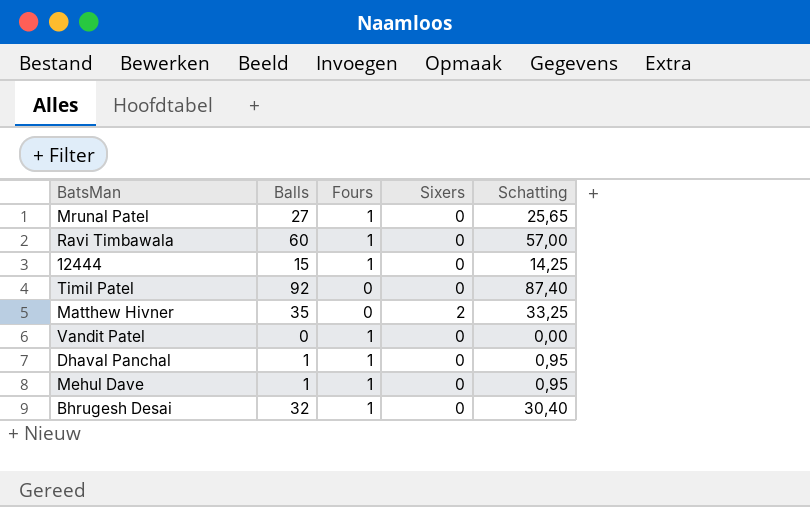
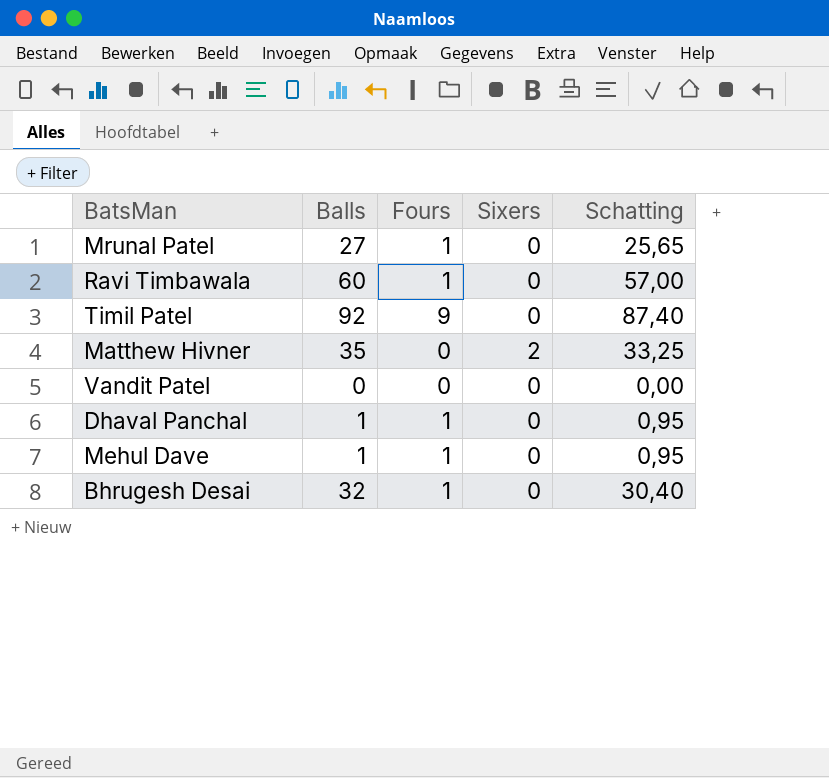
row 12444: 15 | 1 | 0 | 14,25 -> none
Timil Patel | Fours: 0 -> 9
Vandit Patel | Fours: 1 -> 0

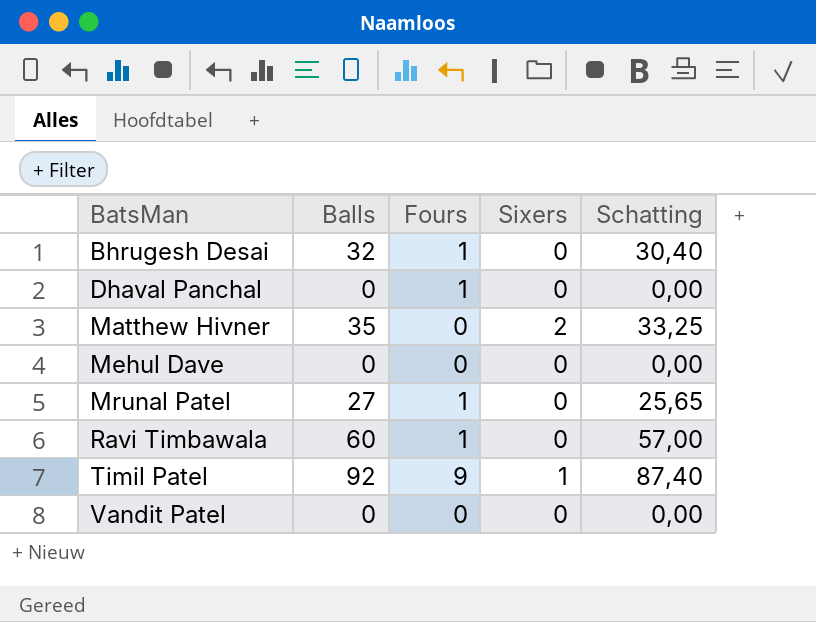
row order: none -> BatsMan ascending
Dhaval Panchal | Balls: 1 -> 0
Dhaval Panchal | Schatting: 0,95 -> 0,00
Mehul Dave | Balls: 1 -> 0
Mehul Dave | Fours: 1 -> 0
Mehul Dave | Schatting: 0,95 -> 0,00
Timil Patel | Sixers: 0 -> 1

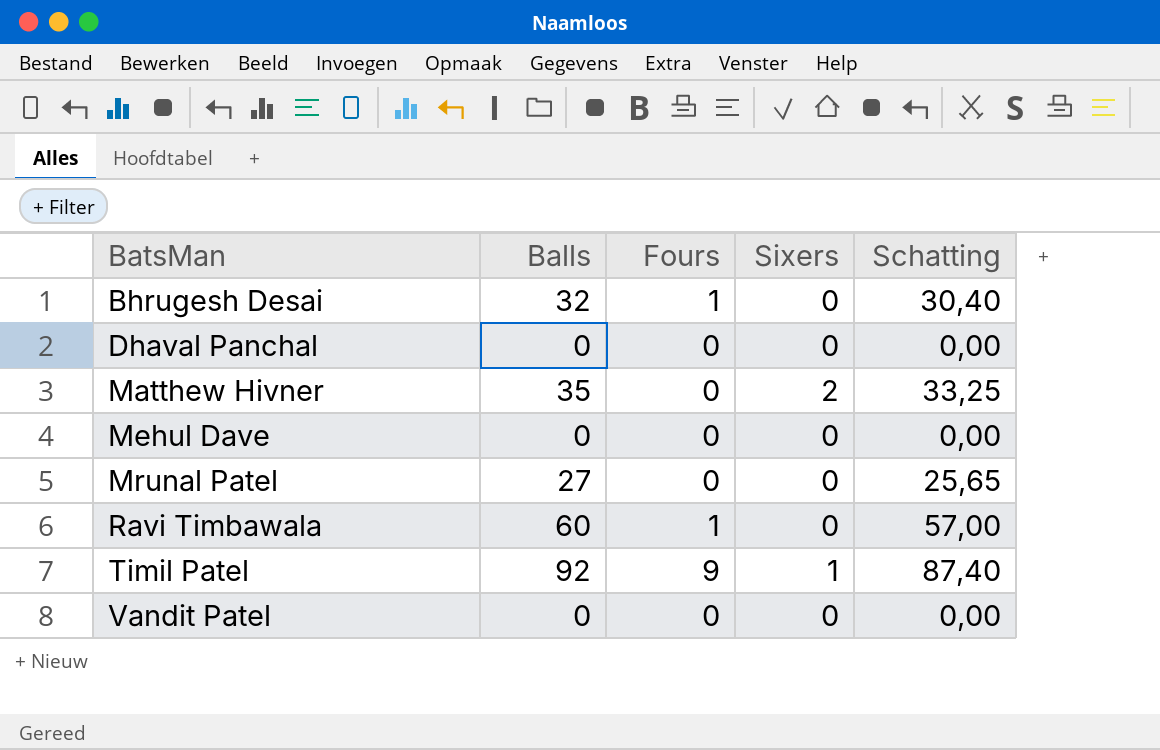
Dhaval Panchal | Fours: 1 -> 0
Mrunal Patel | Fours: 1 -> 0

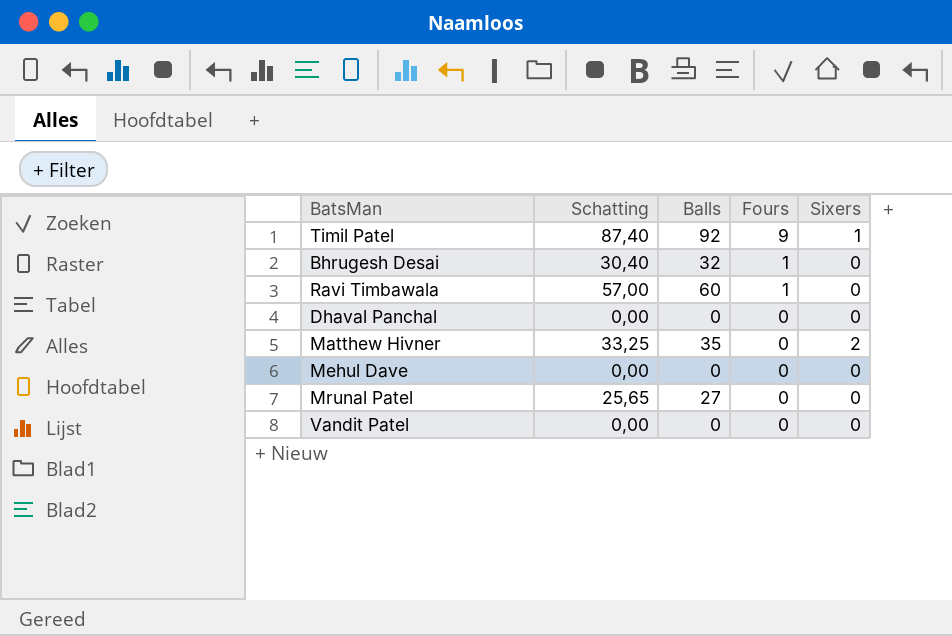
row order: BatsMan ascending -> Fours descending
column Schatting | position: 5 -> 2

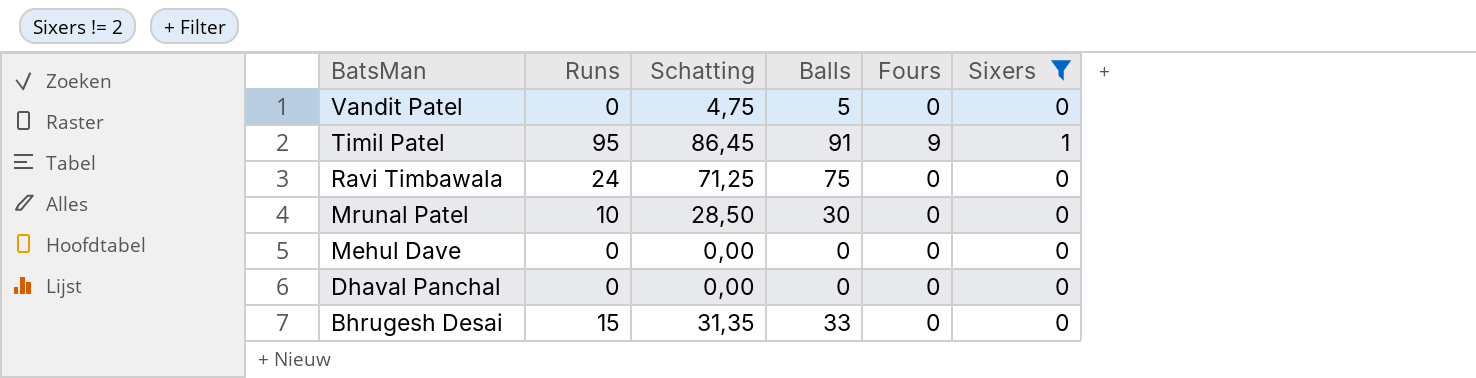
filter: none -> Sixers != 2
row order: Fours descending -> BatsMan descending
column Runs | position: none -> 2
Vandit Patel | Schatting: 0,00 -> 4,75
Vandit Patel | Balls: 0 -> 5
Timil Patel | Schatting: 87,40 -> 86,45
Timil Patel | Balls: 92 -> 91
Ravi Timbawala | Schatting: 57,00 -> 71,25
Ravi Timbawala | Balls: 60 -> 75
Ravi Timbawala | Fours: 1 -> 0
Mrunal Patel | Schatting: 25,65 -> 28,50
Mrunal Patel | Balls: 27 -> 30
Bhrugesh Desai | Schatting: 30,40 -> 31,35
Bhrugesh Desai | Balls: 32 -> 33
Bhrugesh Desai | Fours: 1 -> 0

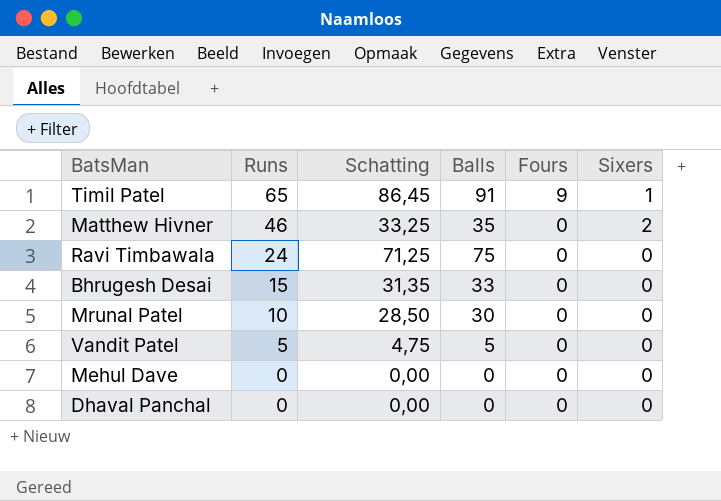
filter: Sixers != 2 -> none
row order: BatsMan descending -> Runs descending
Timil Patel | Runs: 95 -> 65
Vandit Patel | Runs: 0 -> 5

